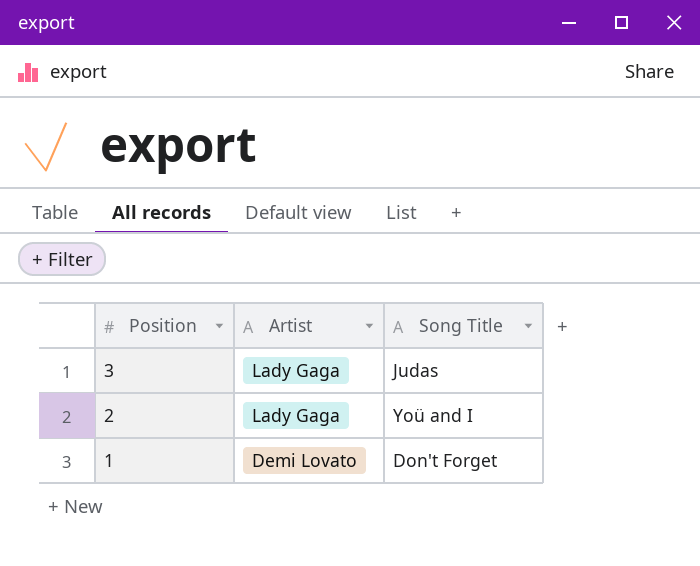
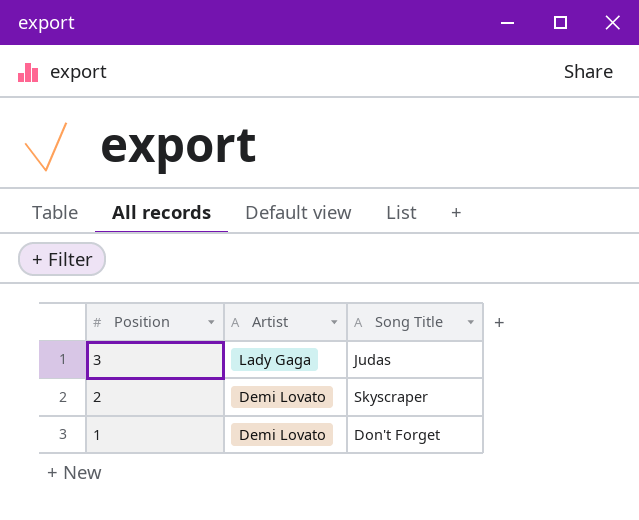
2 | Artist: Lady Gaga -> Demi Lovato
2 | Song Title: Yoü and I -> Skyscraper

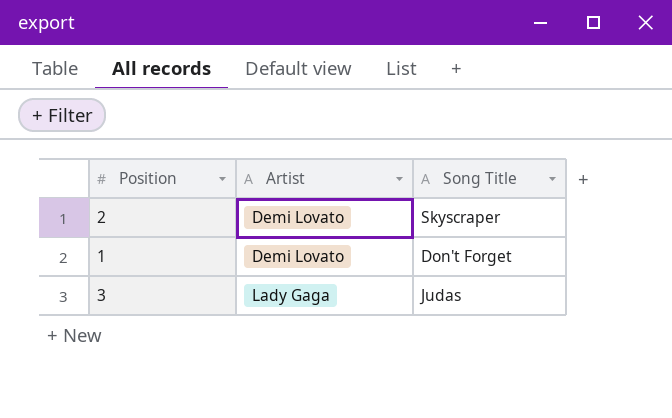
row order: Position descending -> Artist ascending

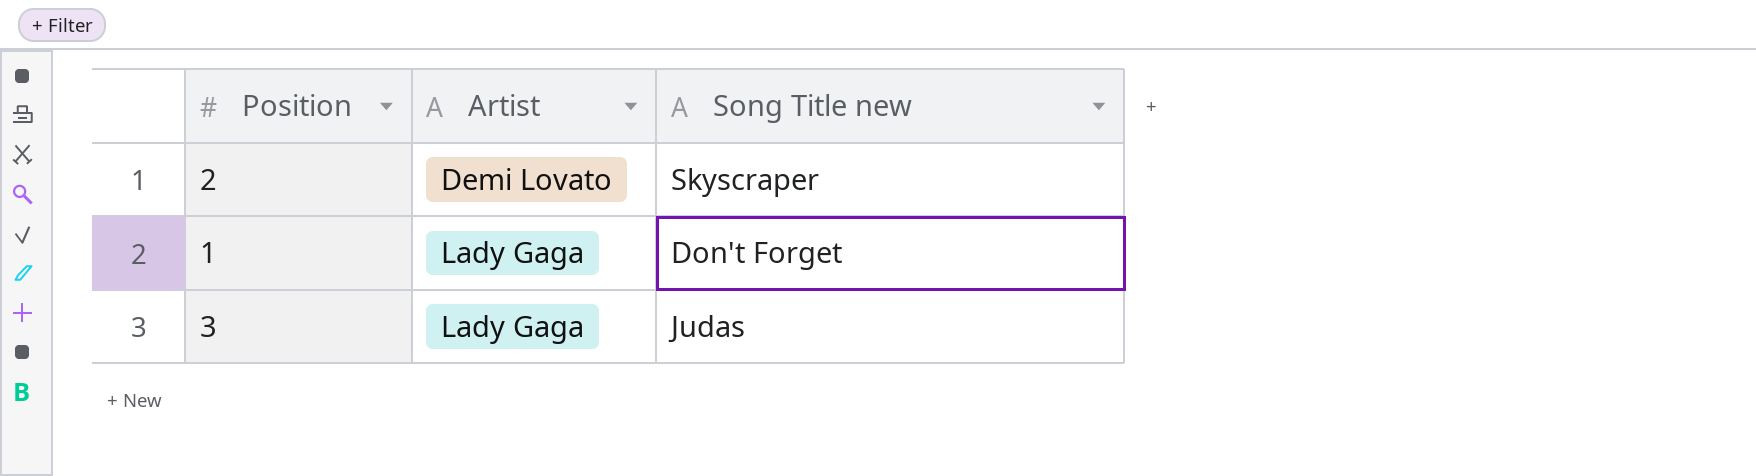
column name: Song Title -> Song Title new
1 | Artist: Demi Lovato -> Lady Gaga

